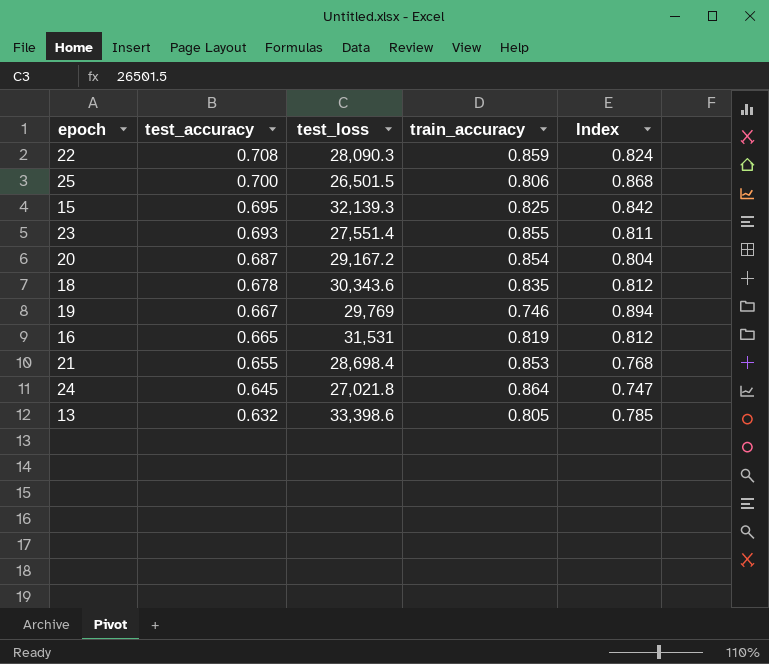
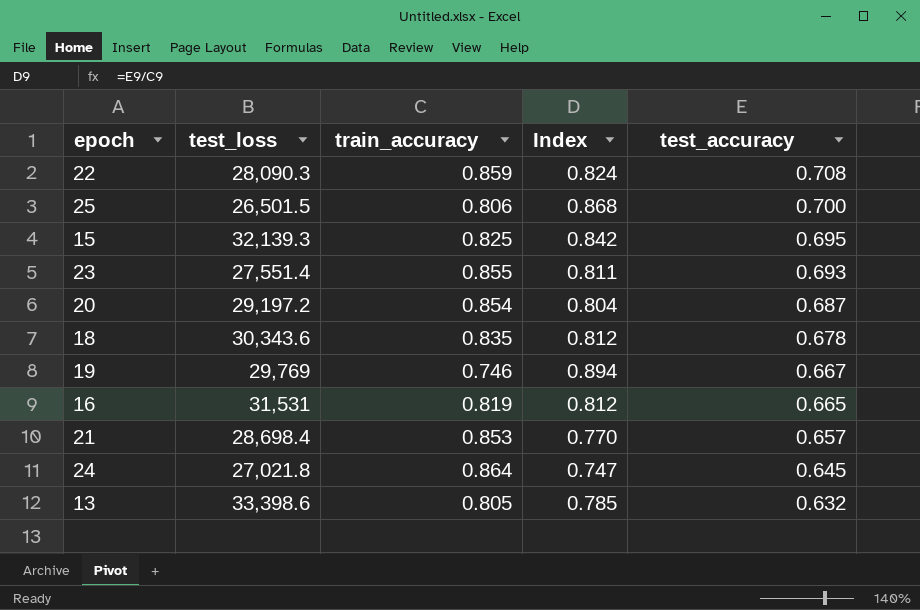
column test_accuracy | position: 2 -> 5
20 | test_loss: 29,167.2 -> 29,197.2
21 | Index: 0.768 -> 0.770
21 | test_accuracy: 0.655 -> 0.657

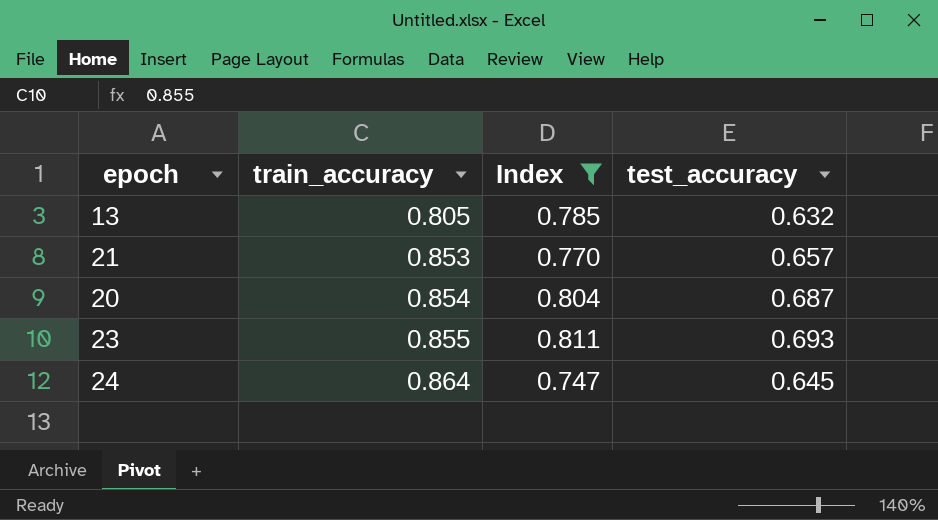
filter: none -> Index <= 0.811
row order: test_accuracy descending -> train_accuracy ascending
column test_loss | position: 2 -> none

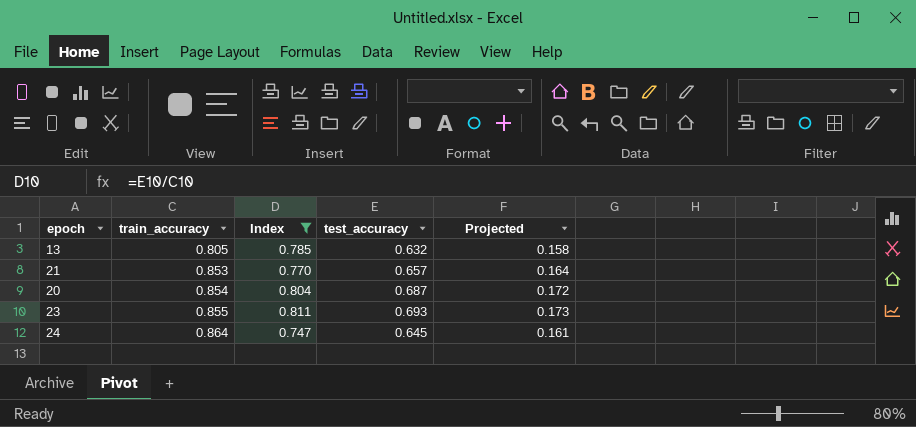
column Projected | formula: none -> [test_accuracy] * 0.25

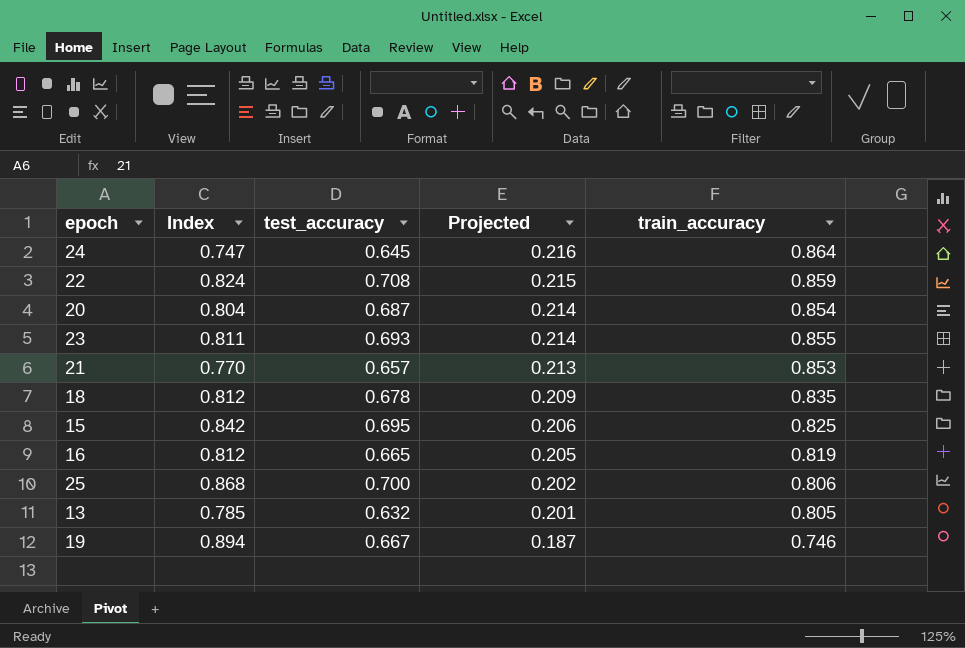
filter: Index <= 0.811 -> none
row order: train_accuracy ascending -> Projected descending
column Projected | formula: [test_accuracy] * 0.25 -> [train_accuracy] * 0.25
column train_accuracy | position: 2 -> 5

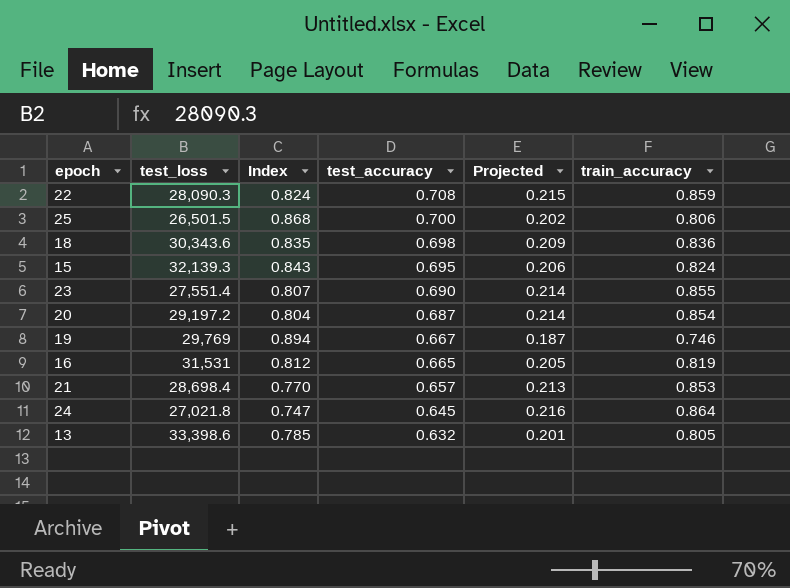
row order: Projected descending -> test_accuracy descending
column test_loss | position: none -> 2
18 | Index: 0.812 -> 0.835
18 | test_accuracy: 0.678 -> 0.698
18 | train_accuracy: 0.835 -> 0.836
15 | Index: 0.842 -> 0.843
15 | train_accuracy: 0.825 -> 0.824
23 | Index: 0.811 -> 0.807
23 | test_accuracy: 0.693 -> 0.690

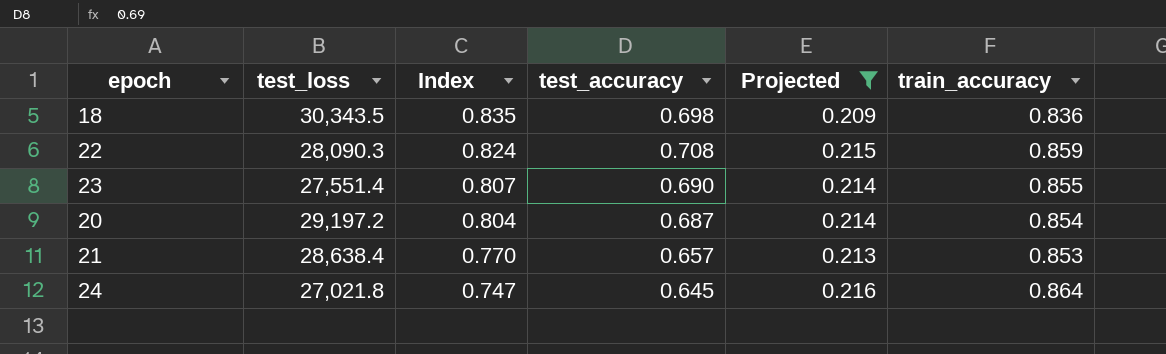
filter: none -> Projected >= 0.209
row order: test_accuracy descending -> Index descending
18 | test_loss: 30,343.6 -> 30,343.5
21 | test_loss: 28,698.4 -> 28,638.4

